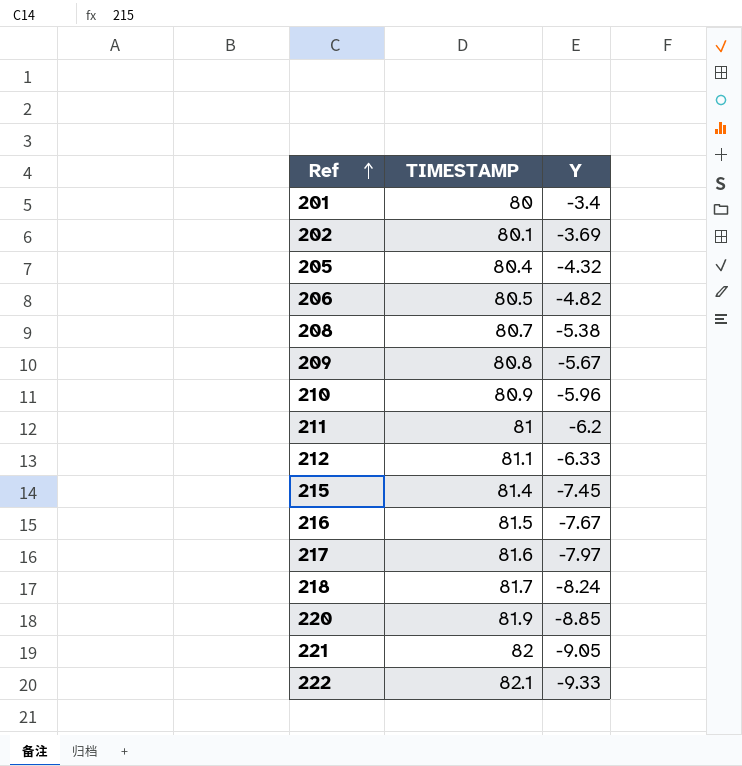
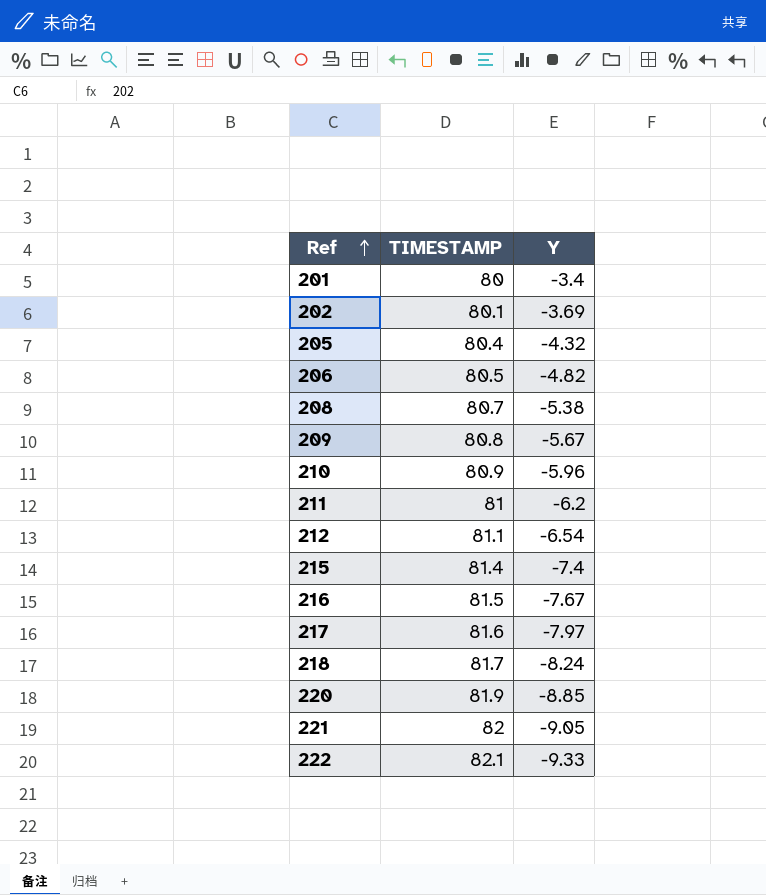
212 | Y: -6.33 -> -6.54
215 | Y: -7.45 -> -7.4

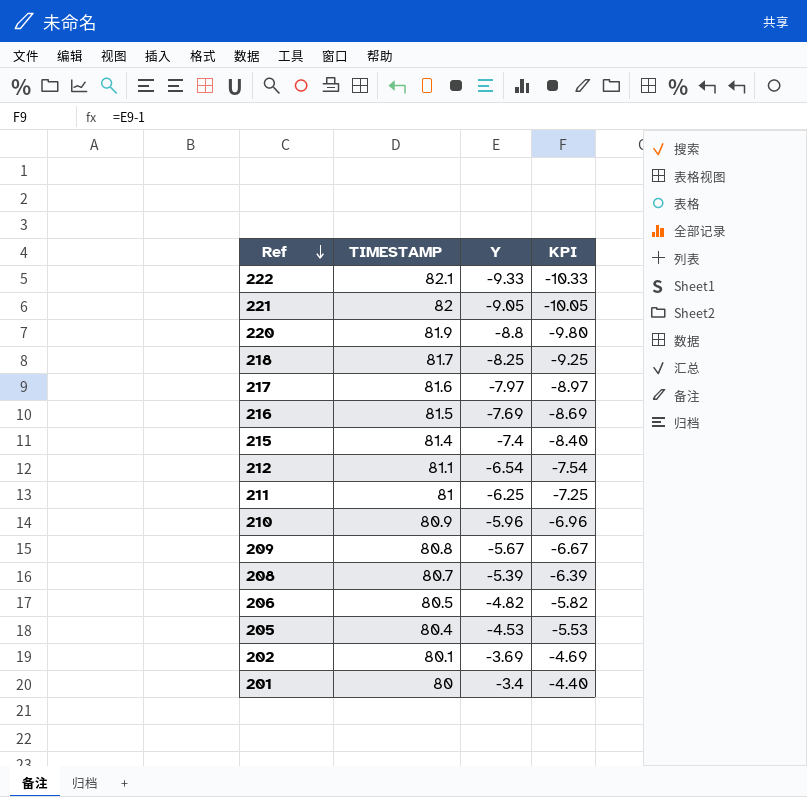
row order: Ref ascending -> Ref descending
column KPI | formula: none -> [Y] - 1
220 | Y: -8.85 -> -8.8
218 | Y: -8.24 -> -8.25
216 | Y: -7.67 -> -7.69
211 | Y: -6.2 -> -6.25
208 | Y: -5.38 -> -5.39
205 | Y: -4.32 -> -4.53

